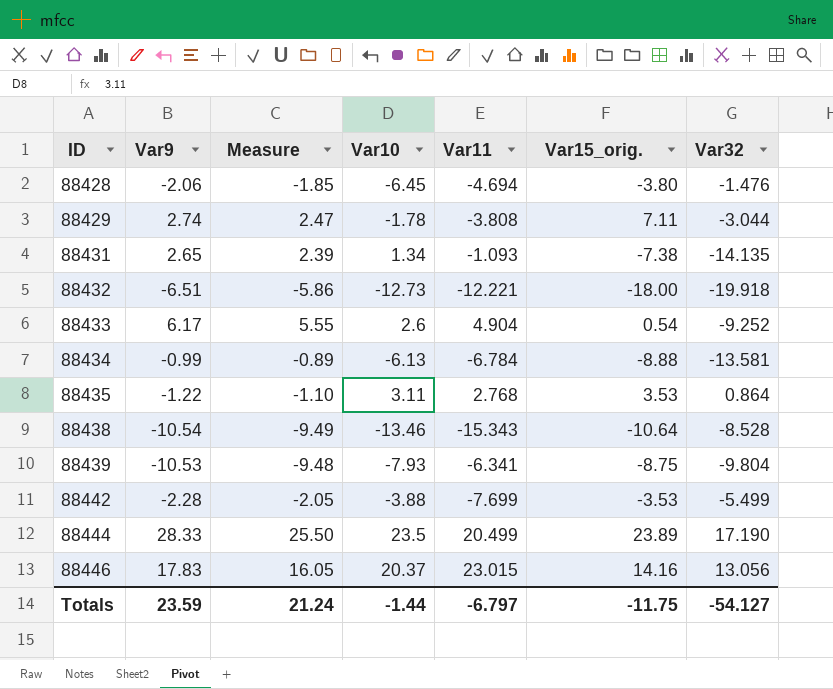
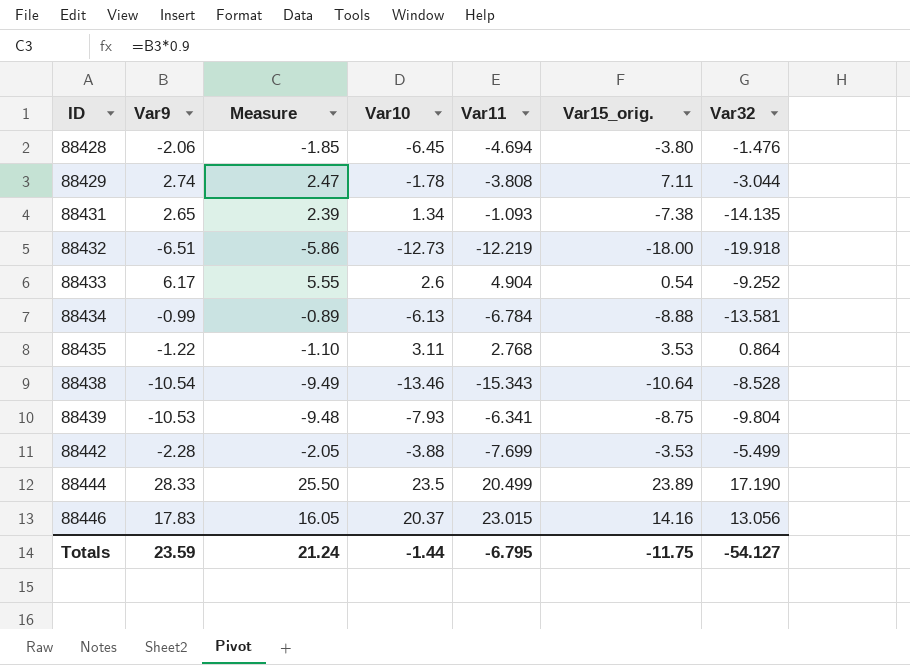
88432 | Var11: -12.221 -> -12.219
Totals | Var11: -6.797 -> -6.795

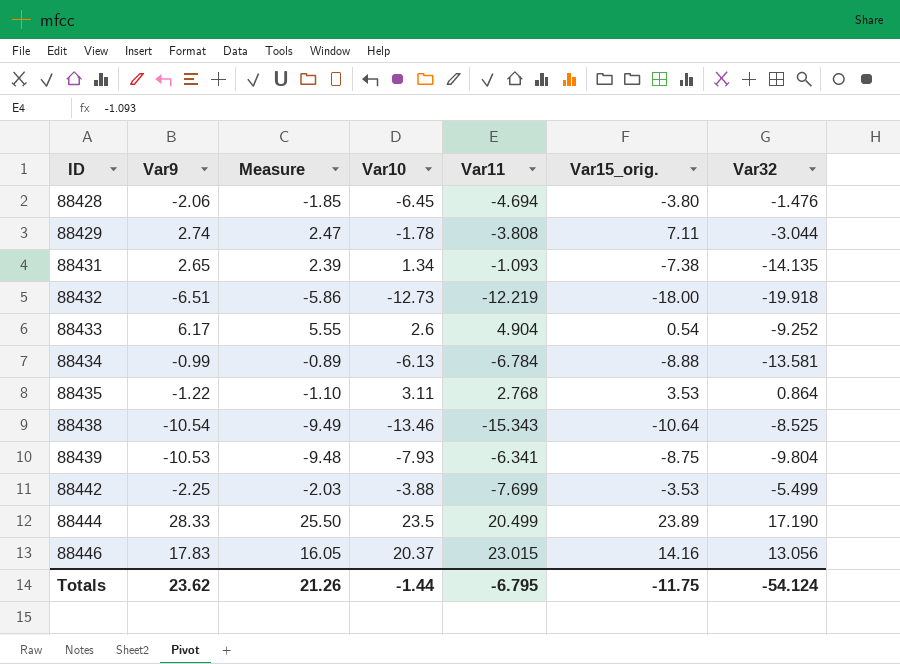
88438 | Var32: -8.528 -> -8.525
88442 | Var9: -2.28 -> -2.25
88442 | Measure: -2.05 -> -2.03
Totals | Var9: 23.59 -> 23.62
Totals | Measure: 21.24 -> 21.26
Totals | Var32: -54.127 -> -54.124

